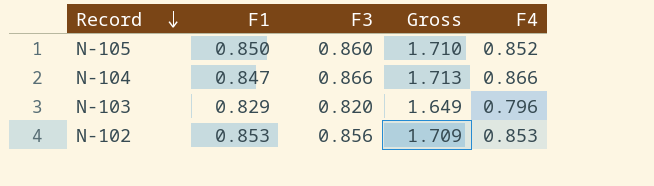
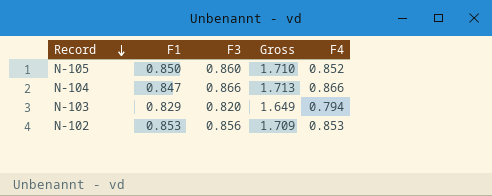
N-103 | F4: 0.796 -> 0.794

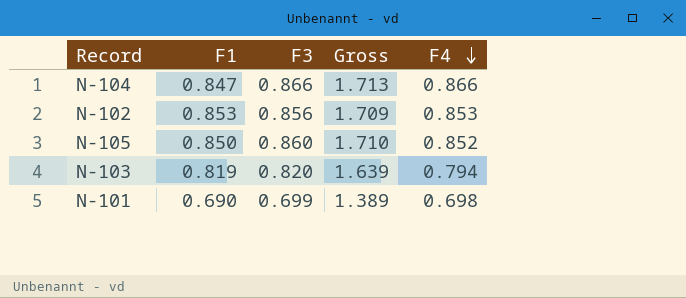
row order: Record descending -> F4 descending
N-103 | F1: 0.829 -> 0.819
N-103 | Gross: 1.649 -> 1.639
row N-101: none -> 0.690 | 0.699 | 1.389 | 0.698

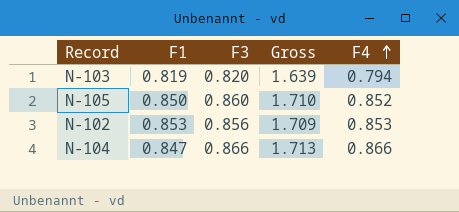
row order: F4 descending -> F4 ascending
row N-101: 0.690 | 0.699 | 1.389 | 0.698 -> none

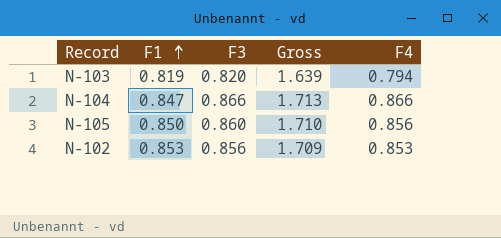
row order: F4 ascending -> F1 ascending
N-105 | F4: 0.852 -> 0.856

